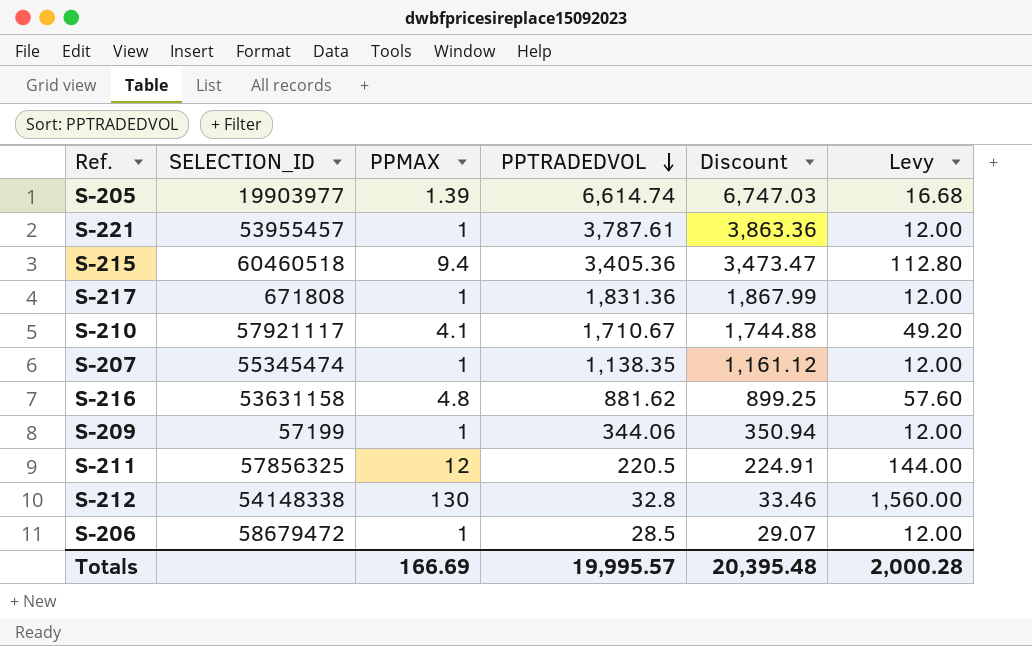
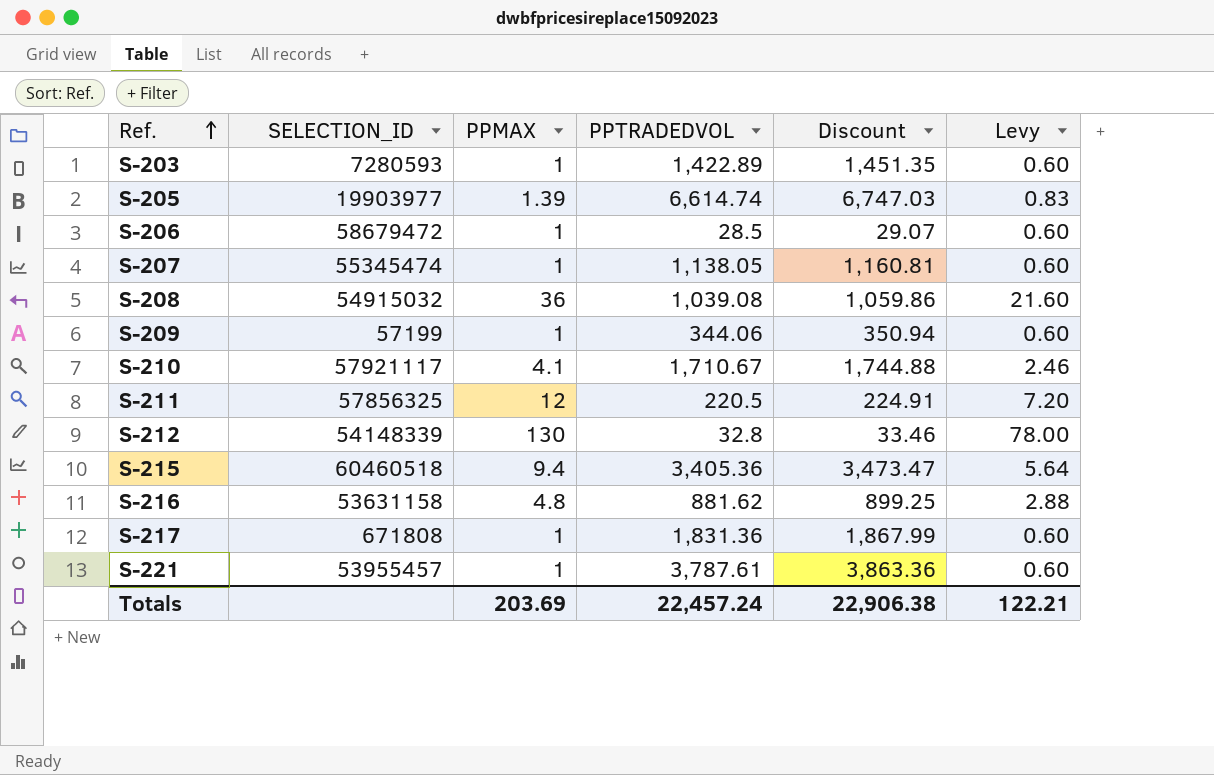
row order: PPTRADEDVOL descending -> Ref. ascending
column Levy | formula: [PPMAX] * 12 -> [PPMAX] * 0.6
row S-203: none -> 7280593 | 1 | 1,422.89 | 1,451.35 | 0.60
S-207 | PPTRADEDVOL: 1,138.35 -> 1,138.05
S-207 | Discount: 1,161.12 -> 1,160.81
row S-208: none -> 54915032 | 36 | 1,039.08 | 1,059.86 | 21.60
S-212 | SELECTION_ID: 54148338 -> 54148339
Totals | PPMAX: 166.69 -> 203.69
Totals | PPTRADEDVOL: 19,995.57 -> 22,457.24
Totals | Discount: 20,395.48 -> 22,906.38
Totals | Levy: 2,000.28 -> 122.21

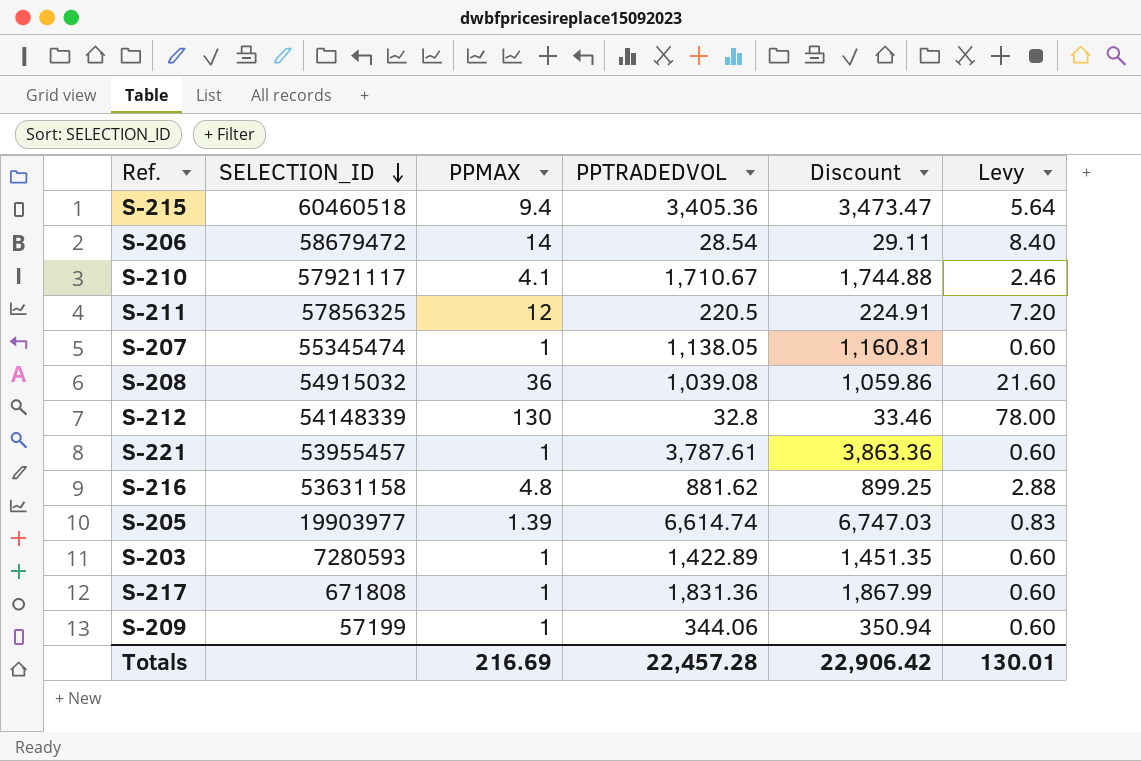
row order: Ref. ascending -> SELECTION_ID descending
S-206 | PPMAX: 1 -> 14
S-206 | PPTRADEDVOL: 28.5 -> 28.54
S-206 | Discount: 29.07 -> 29.11
S-206 | Levy: 0.60 -> 8.40
Totals | PPMAX: 203.69 -> 216.69
Totals | PPTRADEDVOL: 22,457.24 -> 22,457.28
Totals | Discount: 22,906.38 -> 22,906.42
Totals | Levy: 122.21 -> 130.01

